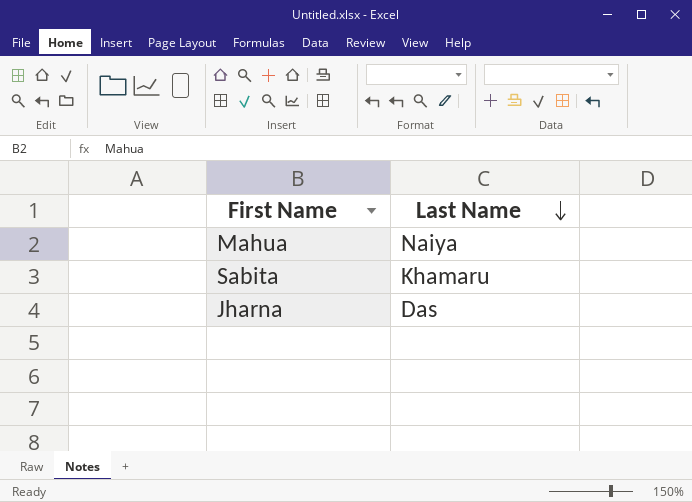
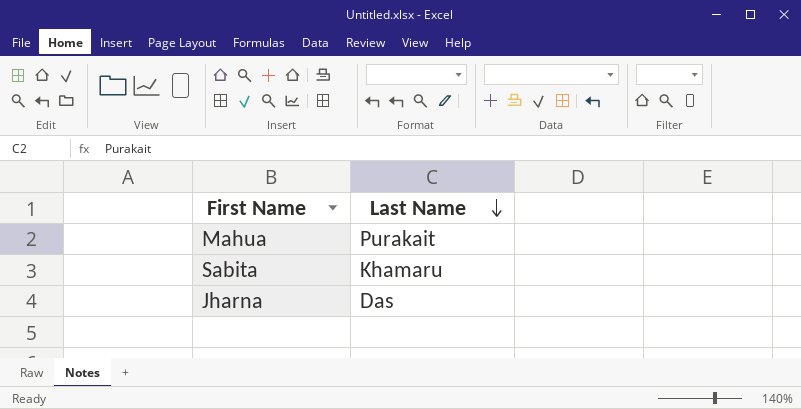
Mahua | Last Name: Naiya -> Purakait

